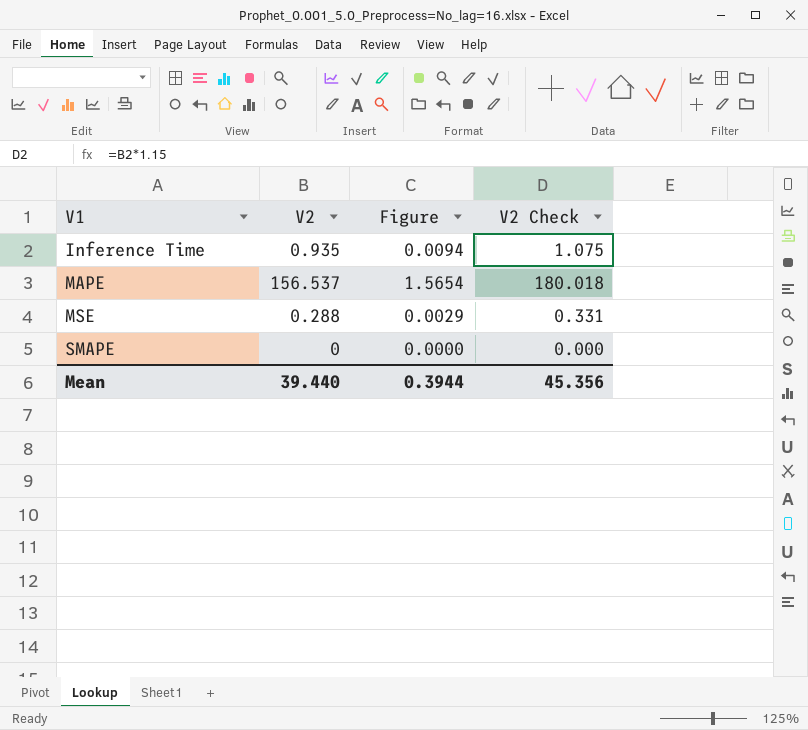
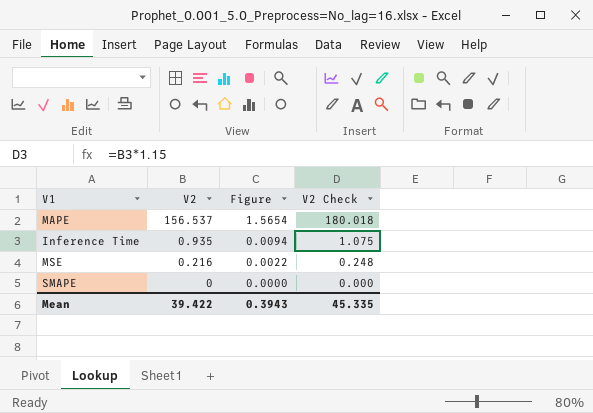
row order: V1 ascending -> V2 descending
MSE | V2: 0.288 -> 0.216
MSE | Figure: 0.0029 -> 0.0022
MSE | V2 Check: 0.331 -> 0.248
Mean | V2: 39.440 -> 39.422
Mean | Figure: 0.3944 -> 0.3943
Mean | V2 Check: 45.356 -> 45.335

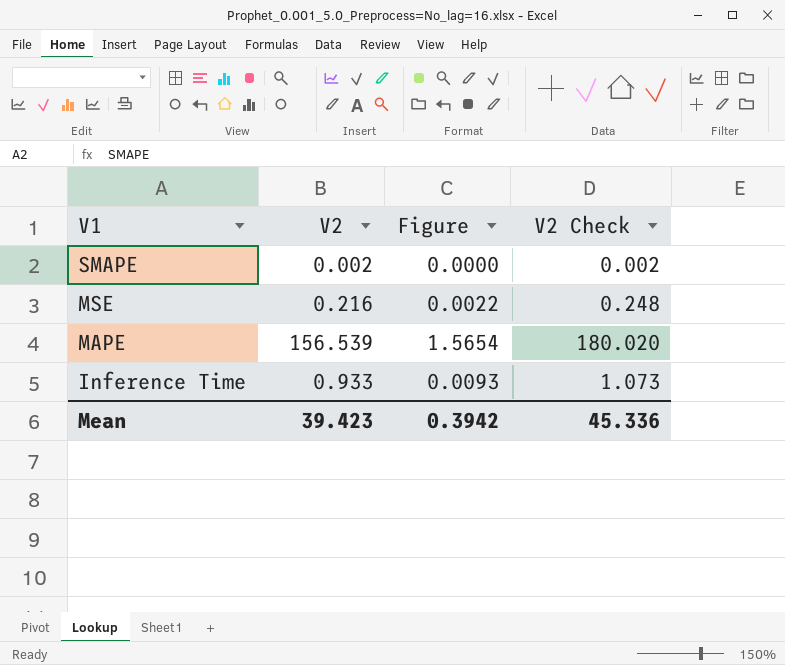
row order: V2 descending -> V1 descending
SMAPE | V2: 0 -> 0.002
SMAPE | V2 Check: 0.000 -> 0.002
MAPE | V2: 156.537 -> 156.539
MAPE | V2 Check: 180.018 -> 180.020
Inference Time | V2: 0.935 -> 0.933
Inference Time | Figure: 0.0094 -> 0.0093
Inference Time | V2 Check: 1.075 -> 1.073
Mean | V2: 39.422 -> 39.423
Mean | Figure: 0.3943 -> 0.3942
Mean | V2 Check: 45.335 -> 45.336

